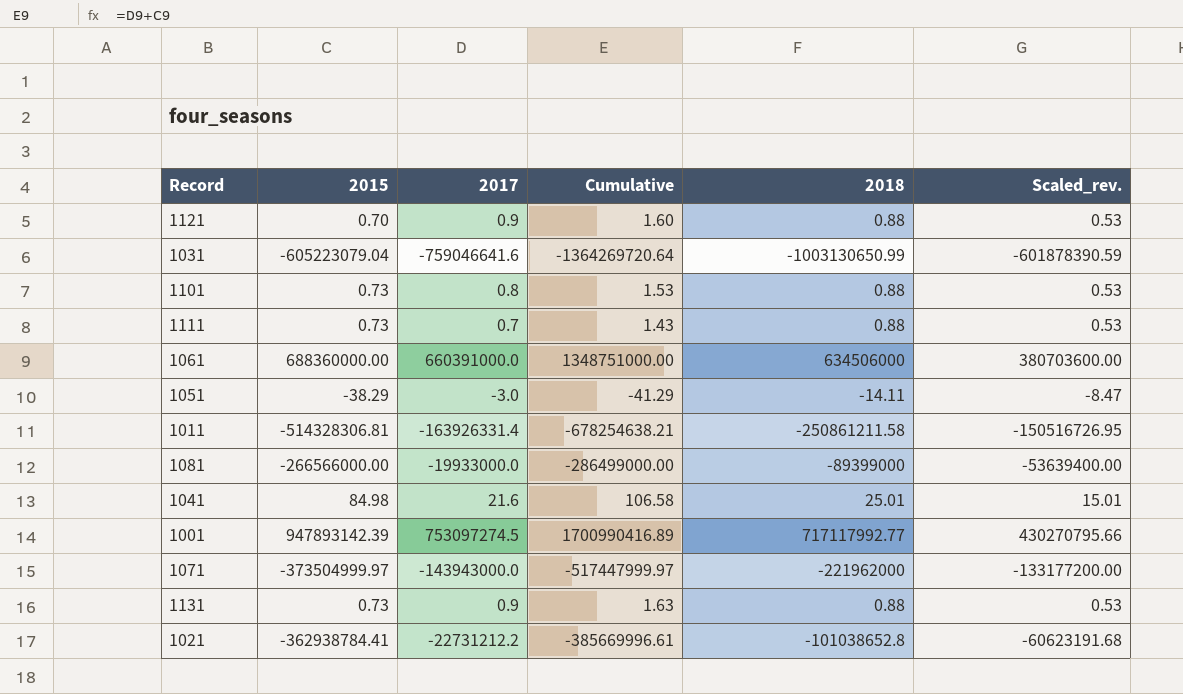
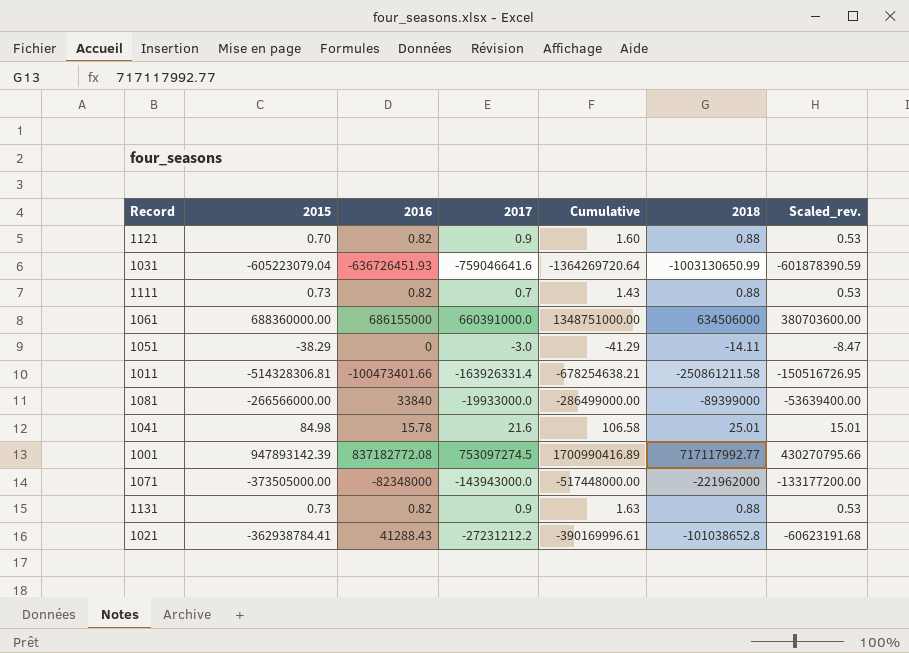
column 2016 | position: none -> 3
row 1101: 0.73 | 0.8 | 1.53 | 0.88 | 0.53 -> none
1071 | 2015: -373504999.97 -> -373505000.00
1071 | Cumulative: -517447999.97 -> -517448000.00
1021 | 2017: -22731212.2 -> -27231212.2
1021 | Cumulative: -385669996.61 -> -390169996.61

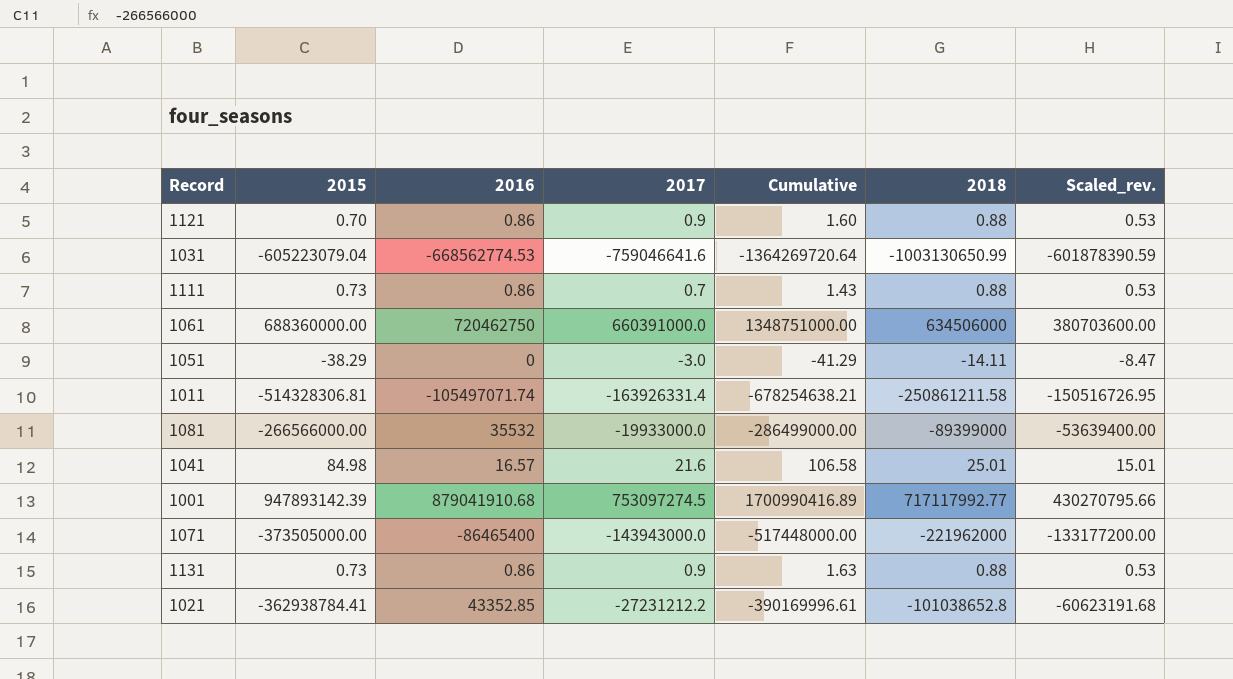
1121 | 2016: 0.82 -> 0.86
1031 | 2016: -636726451.93 -> -668562774.53
1111 | 2016: 0.82 -> 0.86
1061 | 2016: 686155000 -> 720462750
1011 | 2016: -100473401.66 -> -105497071.74
1081 | 2016: 33840 -> 35532
1041 | 2016: 15.78 -> 16.57
1001 | 2016: 837182772.08 -> 879041910.68
1071 | 2016: -82348000 -> -86465400
1131 | 2016: 0.82 -> 0.86
1021 | 2016: 41288.43 -> 43352.85

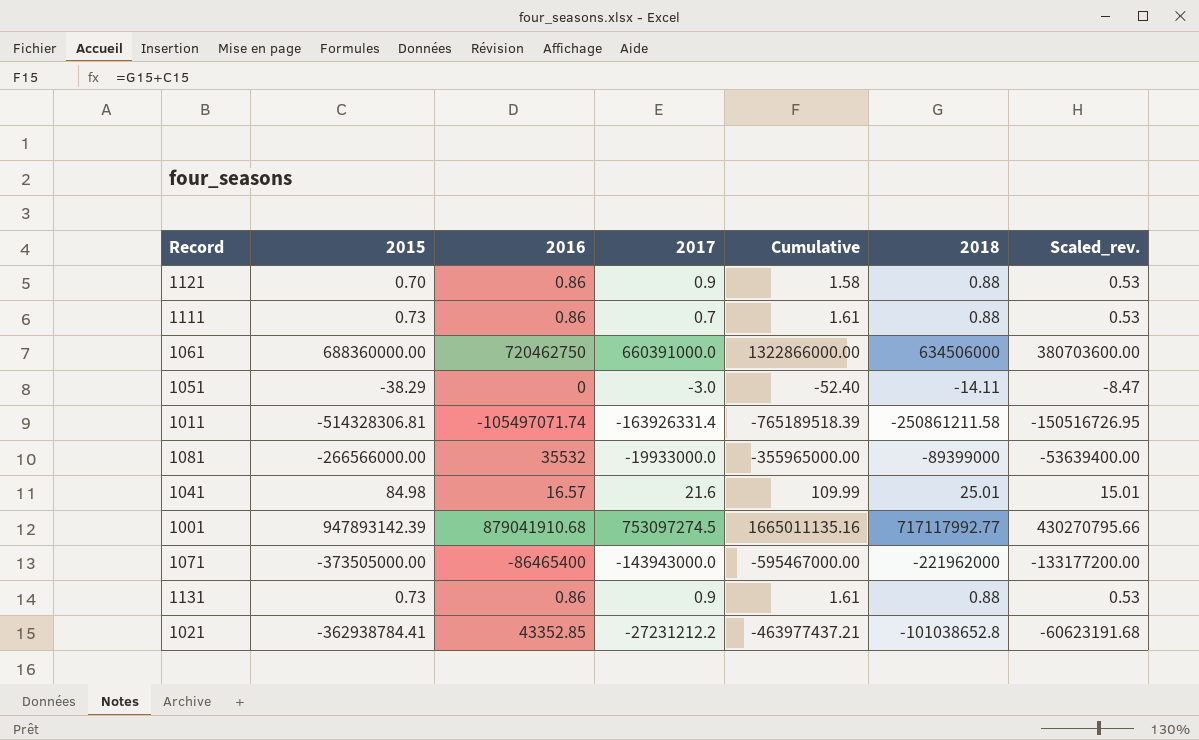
column Cumulative | formula: [2015] + [2017] -> [2015] + [2018]
row 1031: -605223079.04 | -668562774.53 | -759046641.6 | -1364269720.64 | -1003130650.99 | -601878390.59 -> none

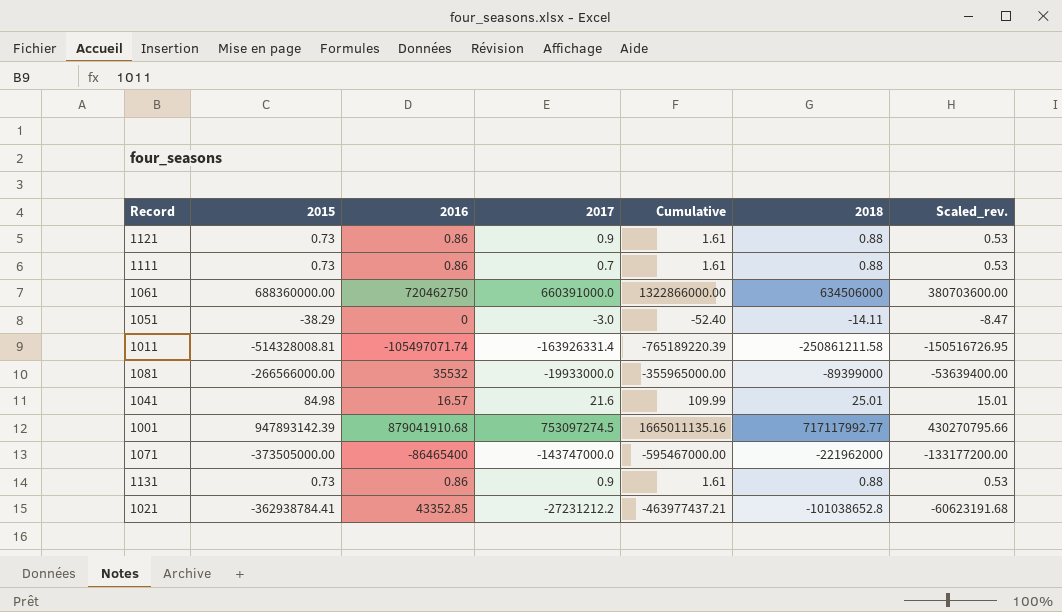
1121 | 2015: 0.70 -> 0.73
1121 | Cumulative: 1.58 -> 1.61
1011 | 2015: -514328306.81 -> -514328008.81
1011 | Cumulative: -765189518.39 -> -765189220.39
1071 | 2017: -143943000.0 -> -143747000.0

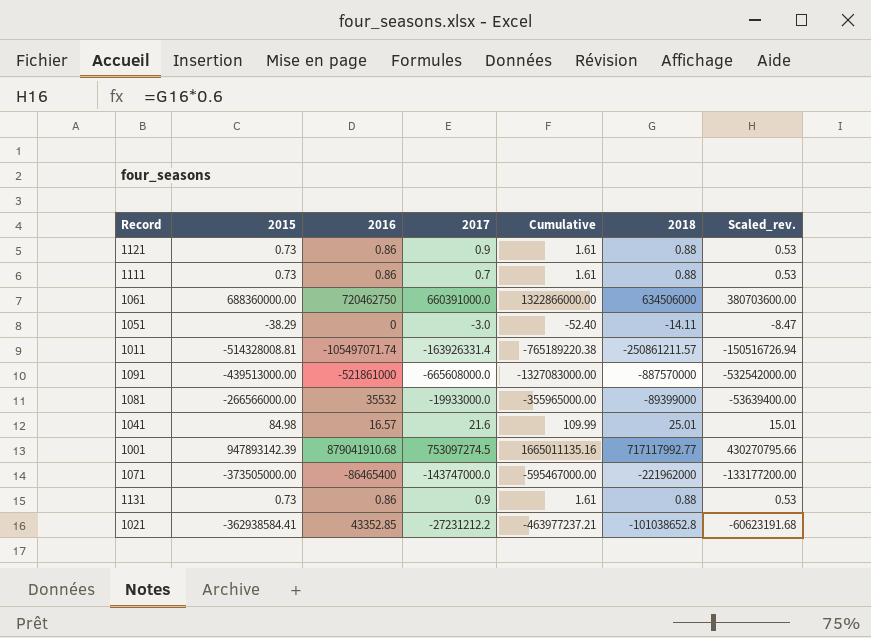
1011 | Cumulative: -765189220.39 -> -765189220.38
1011 | 2018: -250861211.58 -> -250861211.57
1011 | Scaled_rev.: -150516726.95 -> -150516726.94
row 1091: none -> -439513000.00 | -521861000 | -665608000.0 | -1327083000.00 | -887570000 | -532542000.00
1021 | 2015: -362938784.41 -> -362938584.41
1021 | Cumulative: -463977437.21 -> -463977237.21

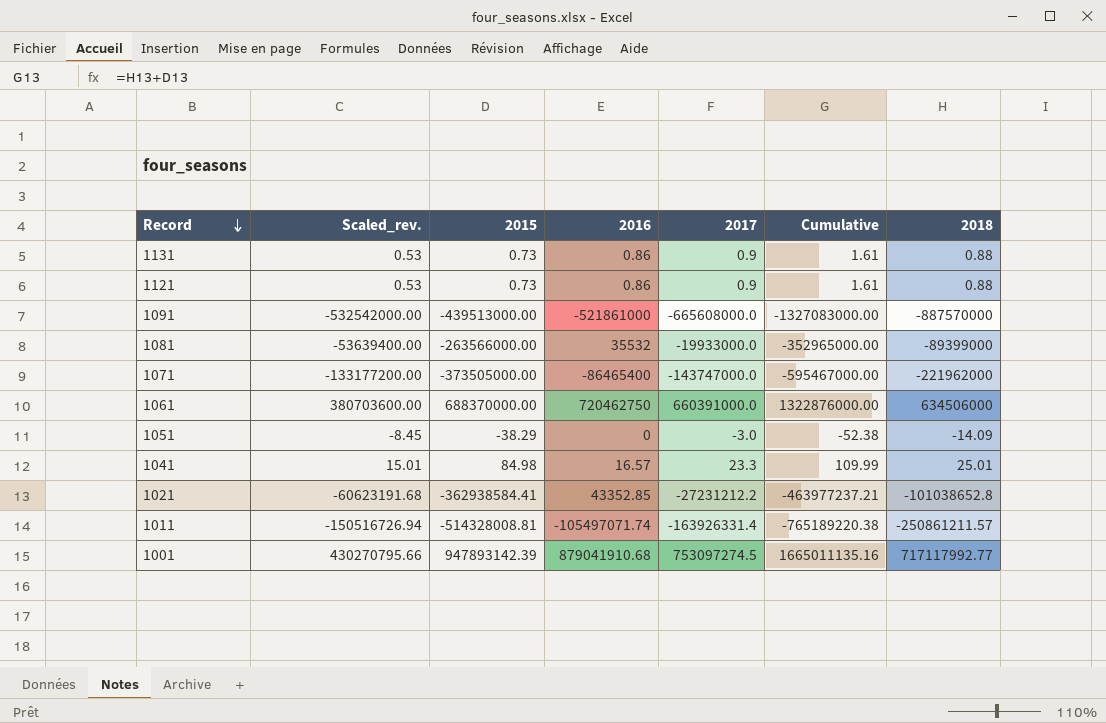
row order: none -> Record descending
column Scaled_rev. | position: 7 -> 2
row 1111: 0.73 | 0.86 | 0.7 | 1.61 | 0.88 | 0.53 -> none
1081 | 2015: -266566000.00 -> -263566000.00
1081 | Cumulative: -355965000.00 -> -352965000.00
1061 | 2015: 688360000.00 -> 688370000.00
1061 | Cumulative: 1322866000.00 -> 1322876000.00
1051 | Scaled_rev.: -8.47 -> -8.45
1051 | Cumulative: -52.40 -> -52.38
1051 | 2018: -14.11 -> -14.09
1041 | 2017: 21.6 -> 23.3

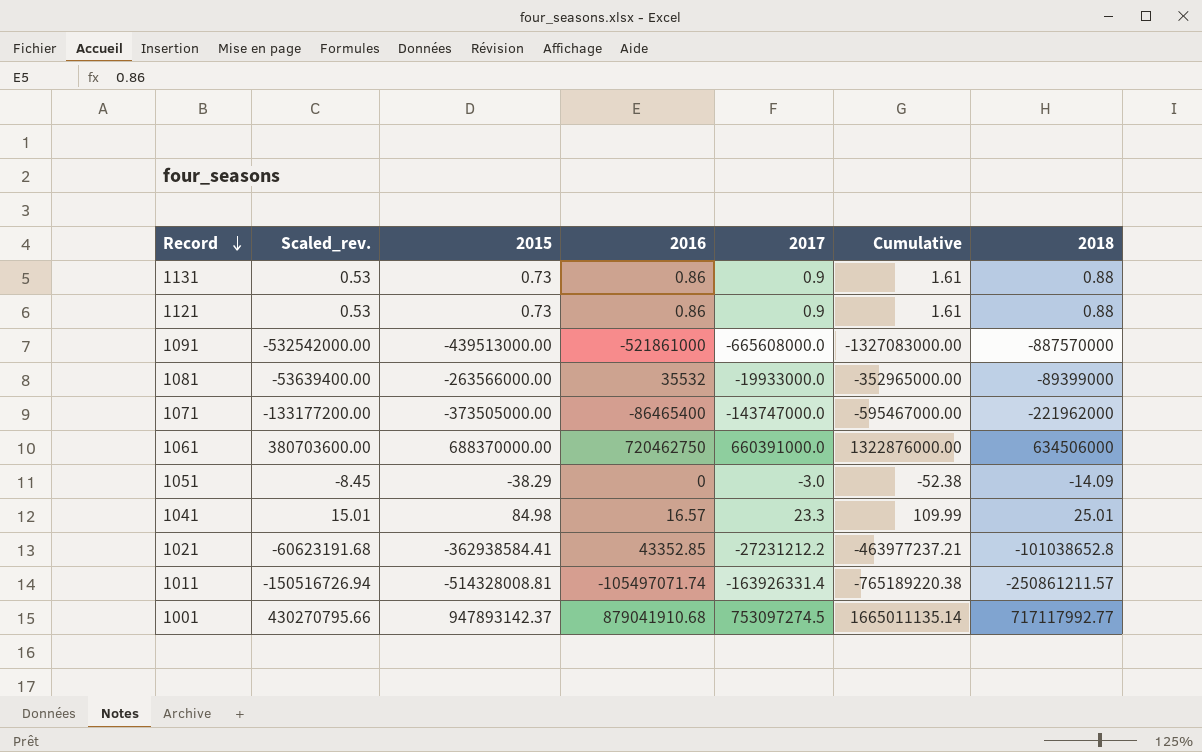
1001 | 2015: 947893142.39 -> 947893142.37
1001 | Cumulative: 1665011135.16 -> 1665011135.14

